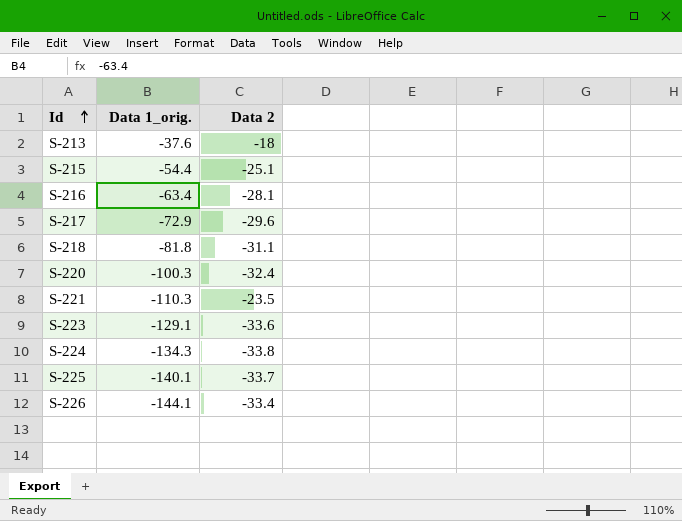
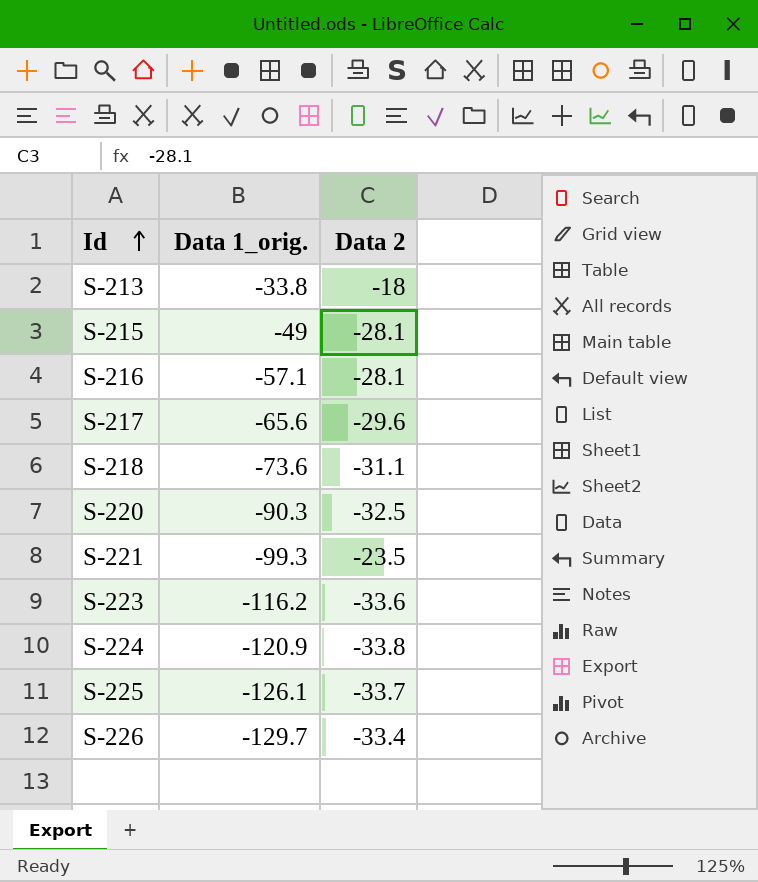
S-213 | Data 1_orig.: -37.6 -> -33.8
S-215 | Data 1_orig.: -54.4 -> -49
S-215 | Data 2: -25.1 -> -28.1
S-216 | Data 1_orig.: -63.4 -> -57.1
S-217 | Data 1_orig.: -72.9 -> -65.6
S-218 | Data 1_orig.: -81.8 -> -73.6
S-220 | Data 1_orig.: -100.3 -> -90.3
S-220 | Data 2: -32.4 -> -32.5
S-221 | Data 1_orig.: -110.3 -> -99.3
S-223 | Data 1_orig.: -129.1 -> -116.2
S-224 | Data 1_orig.: -134.3 -> -120.9
S-225 | Data 1_orig.: -140.1 -> -126.1
S-226 | Data 1_orig.: -144.1 -> -129.7

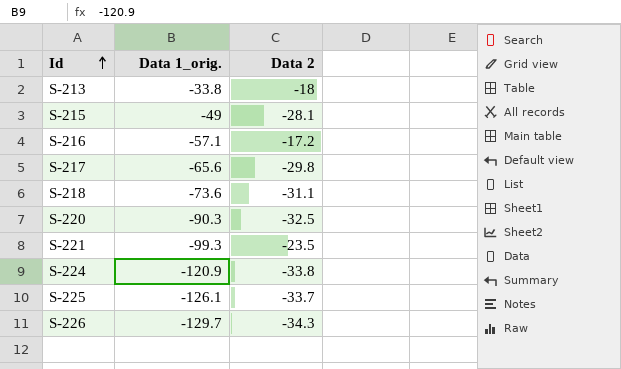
row S-223: -116.2 | -33.6 -> none
S-216 | Data 2: -28.1 -> -17.2
S-217 | Data 2: -29.6 -> -29.8
S-226 | Data 2: -33.4 -> -34.3

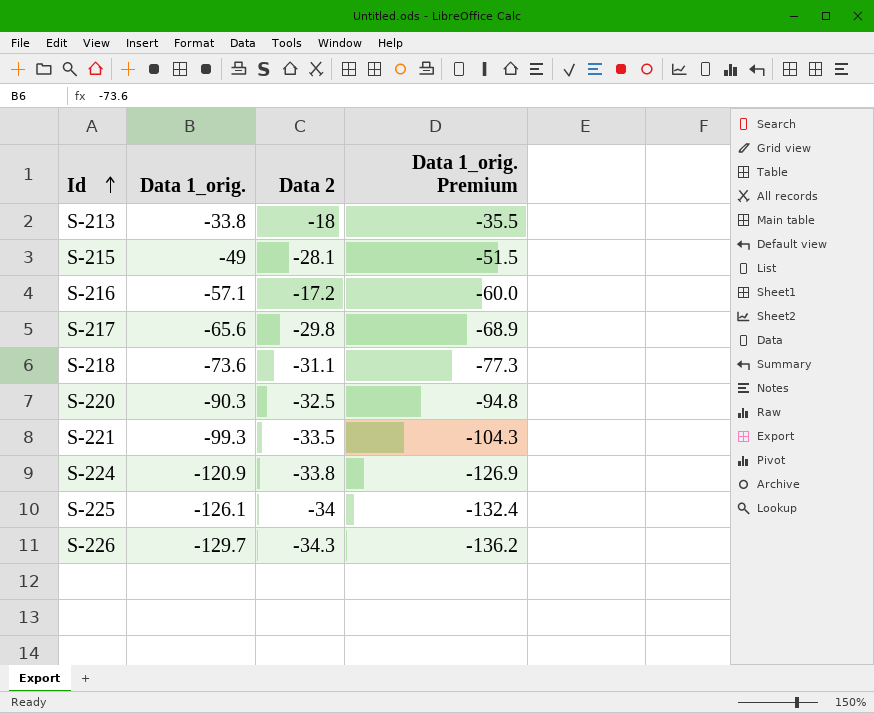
column Data 1_orig. Premium | formula: none -> [Data 1_orig.] * 1.05
S-221 | Data 2: -23.5 -> -33.5
S-225 | Data 2: -33.7 -> -34

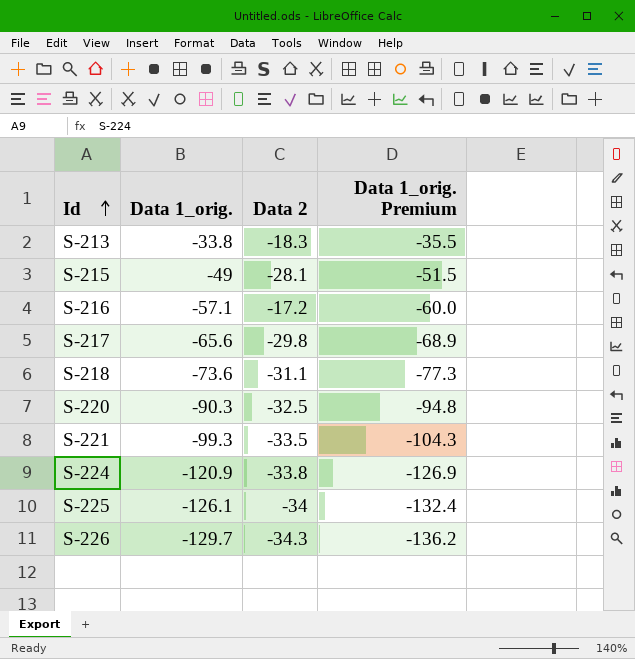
S-213 | Data 2: -18 -> -18.3

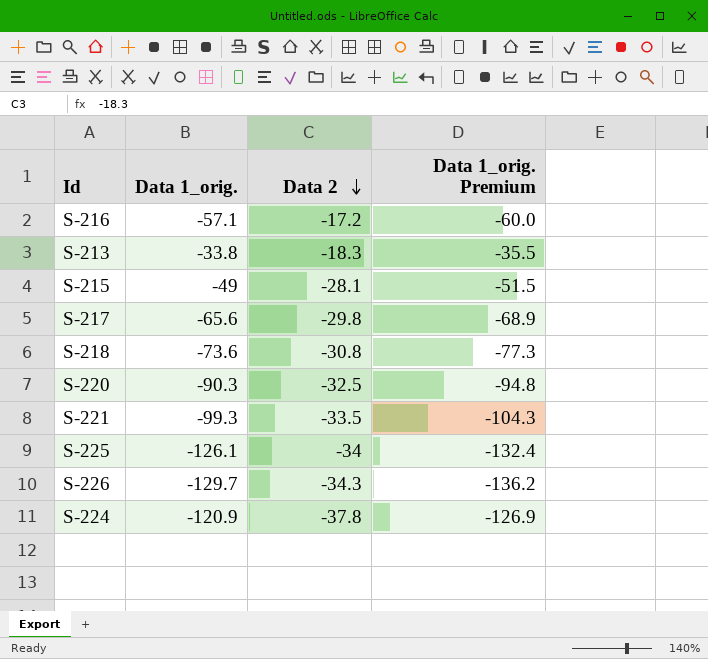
row order: Id ascending -> Data 2 descending
S-218 | Data 2: -31.1 -> -30.8
S-224 | Data 2: -33.8 -> -37.8

